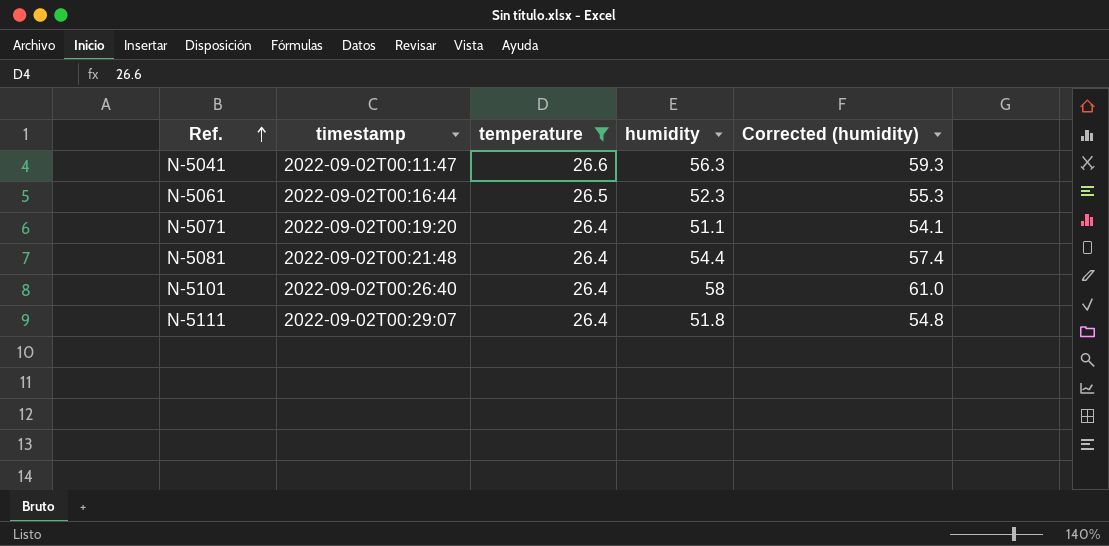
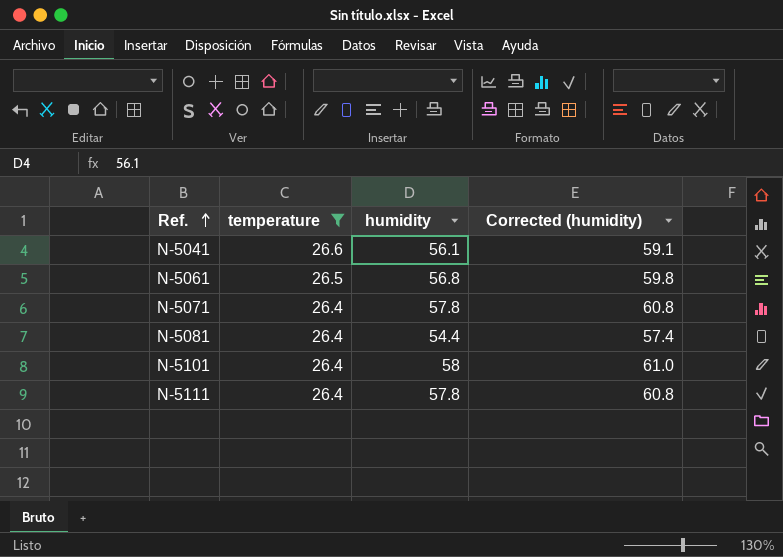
column timestamp | position: 2 -> none
N-5041 | humidity: 56.3 -> 56.1
N-5041 | Corrected (humidity): 59.3 -> 59.1
N-5061 | humidity: 52.3 -> 56.8
N-5061 | Corrected (humidity): 55.3 -> 59.8
N-5071 | humidity: 51.1 -> 57.8
N-5071 | Corrected (humidity): 54.1 -> 60.8
N-5111 | humidity: 51.8 -> 57.8
N-5111 | Corrected (humidity): 54.8 -> 60.8

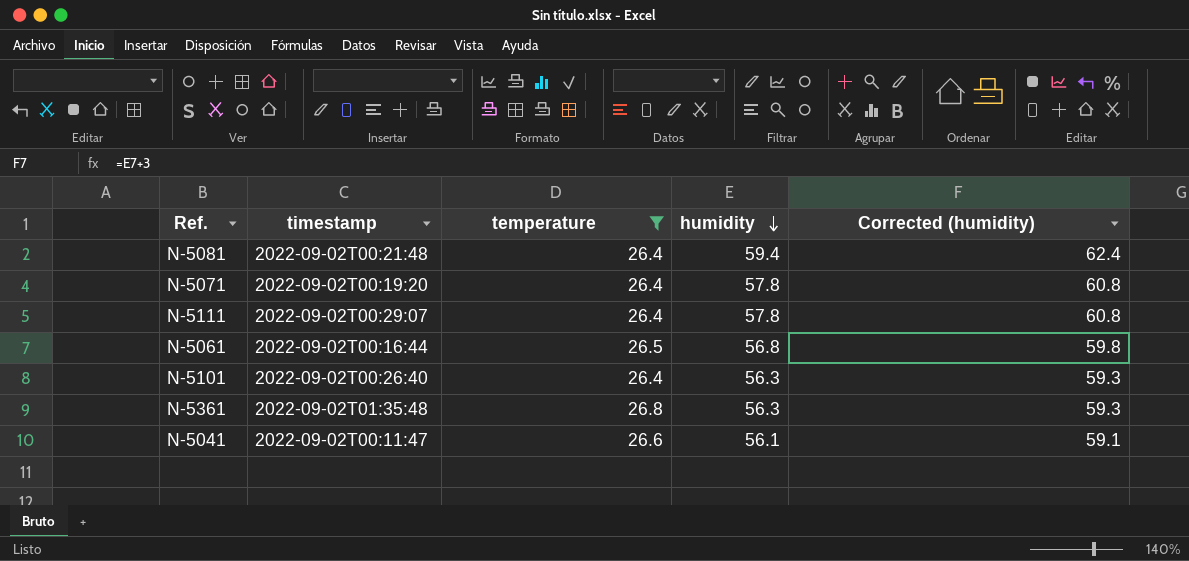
row order: Ref. ascending -> humidity descending
column timestamp | position: none -> 2
N-5081 | humidity: 54.4 -> 59.4
N-5081 | Corrected (humidity): 57.4 -> 62.4
N-5101 | humidity: 58 -> 56.3
N-5101 | Corrected (humidity): 61.0 -> 59.3
row N-5361: none -> 2022-09-02T01:35:48 | 26.8 | 56.3 | 59.3

